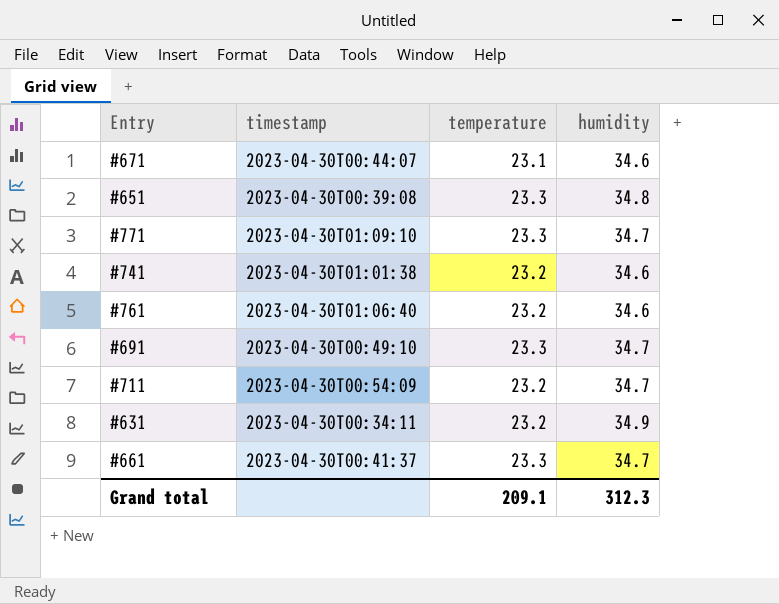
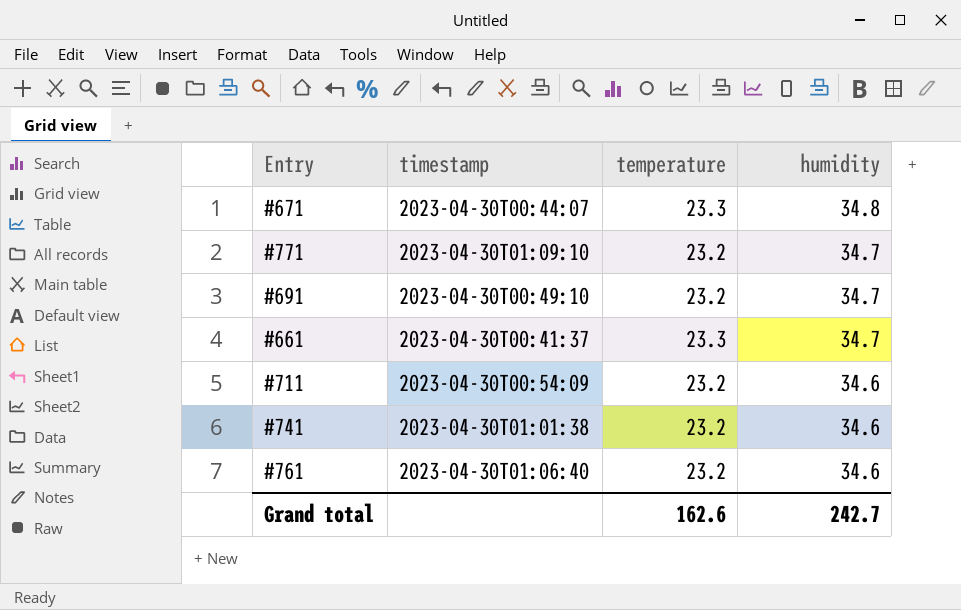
row order: none -> humidity descending
row #651: 2023-04-30T00:39:08 | 23.3 | 34.8 -> none
row #631: 2023-04-30T00:34:11 | 23.2 | 34.9 -> none
#671 | temperature: 23.1 -> 23.3
#671 | humidity: 34.6 -> 34.8
#771 | temperature: 23.3 -> 23.2
#691 | temperature: 23.3 -> 23.2
#711 | humidity: 34.7 -> 34.6
Grand total | temperature: 209.1 -> 162.6
Grand total | humidity: 312.3 -> 242.7

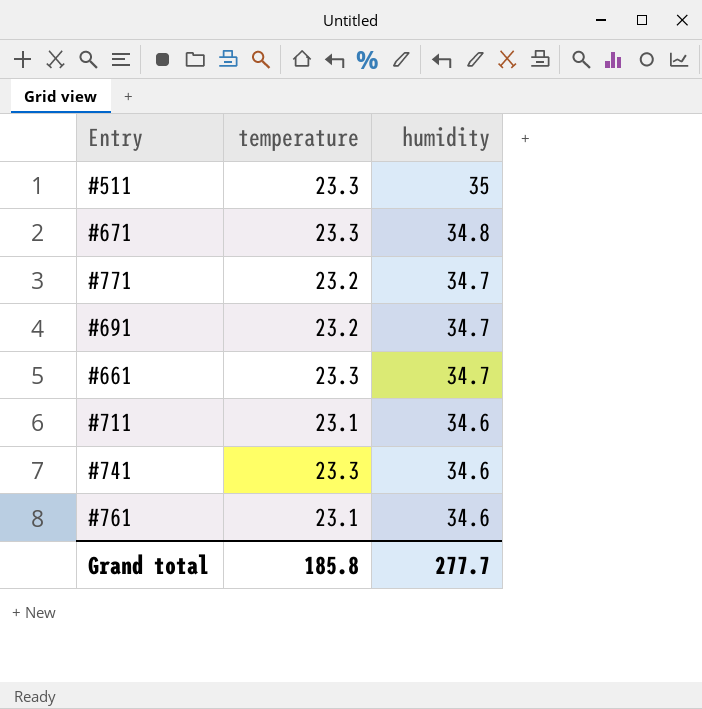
column timestamp | position: 2 -> none
row #511: none -> 23.3 | 35
#711 | temperature: 23.2 -> 23.1
#741 | temperature: 23.2 -> 23.3
#761 | temperature: 23.2 -> 23.1
Grand total | temperature: 162.6 -> 185.8
Grand total | humidity: 242.7 -> 277.7

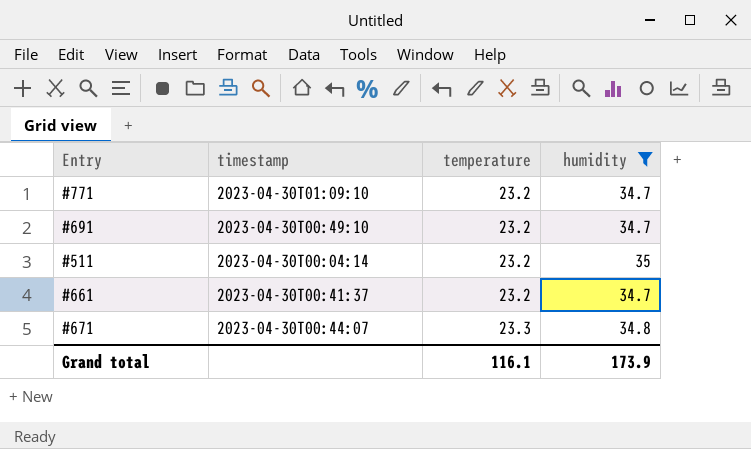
filter: none -> humidity != 34.6
row order: humidity descending -> temperature ascending
column timestamp | position: none -> 2
#511 | temperature: 23.3 -> 23.2
#661 | temperature: 23.3 -> 23.2
Grand total | temperature: 185.8 -> 116.1
Grand total | humidity: 277.7 -> 173.9

